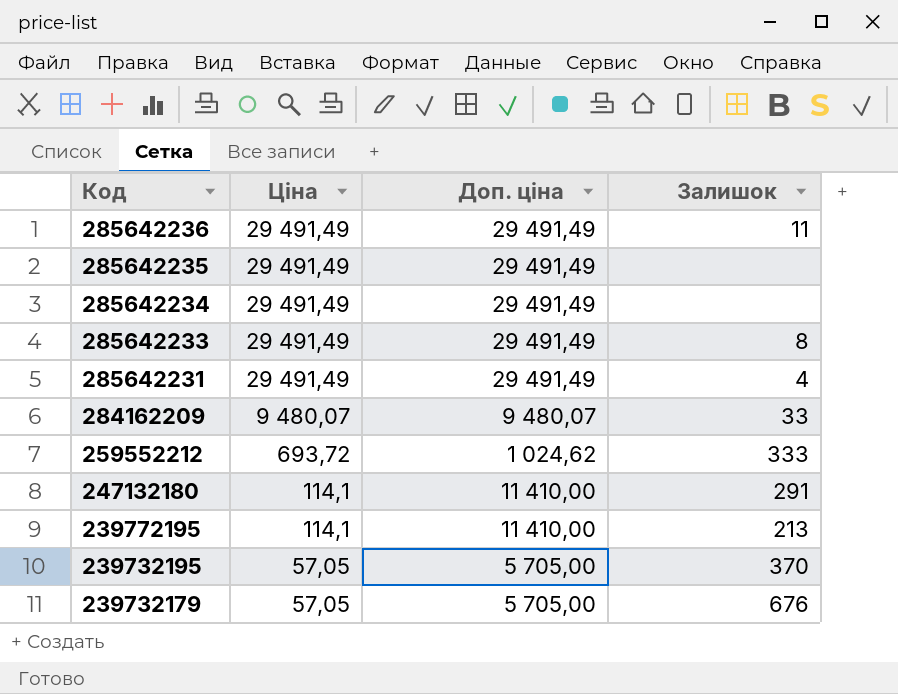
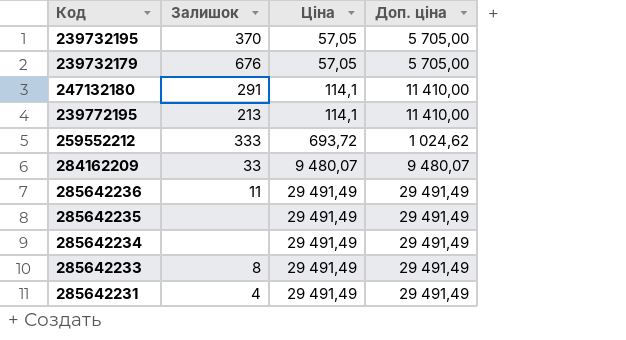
row order: Код descending -> Ціна ascending
column Залишок | position: 4 -> 2

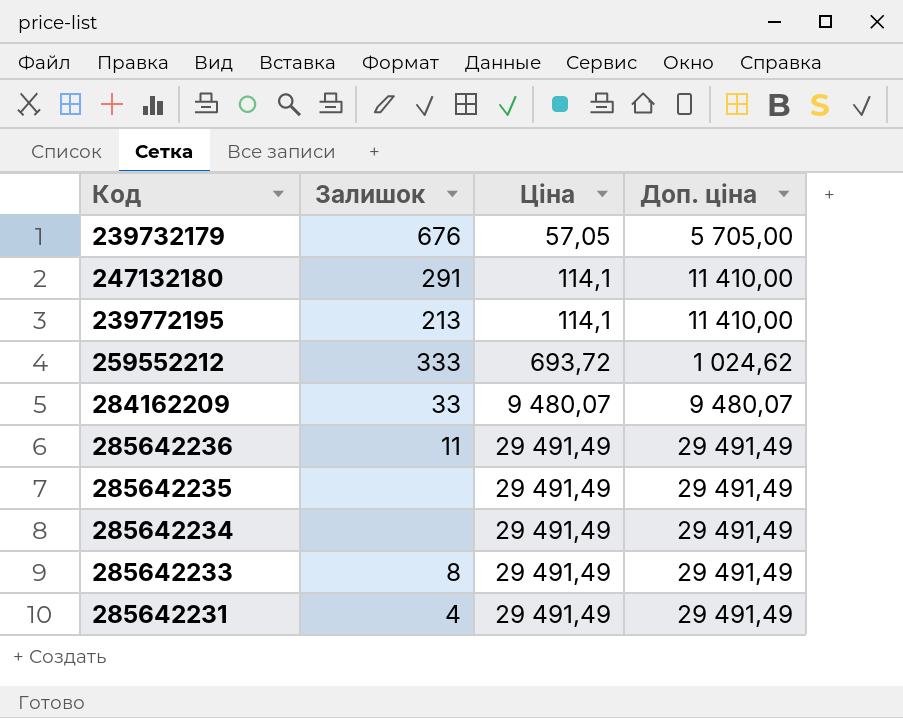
row 239732195: 370 | 57,05 | 5 705,00 -> none

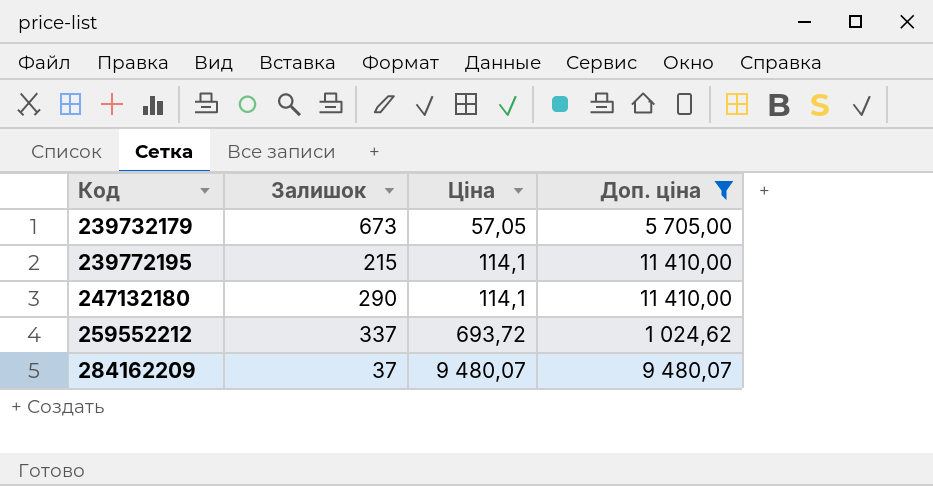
filter: none -> Доп. ціна != 29 491,49
row order: Ціна ascending -> Код ascending
239732179 | Залишок: 676 -> 673
239772195 | Залишок: 213 -> 215
247132180 | Залишок: 291 -> 290
259552212 | Залишок: 333 -> 337
284162209 | Залишок: 33 -> 37

